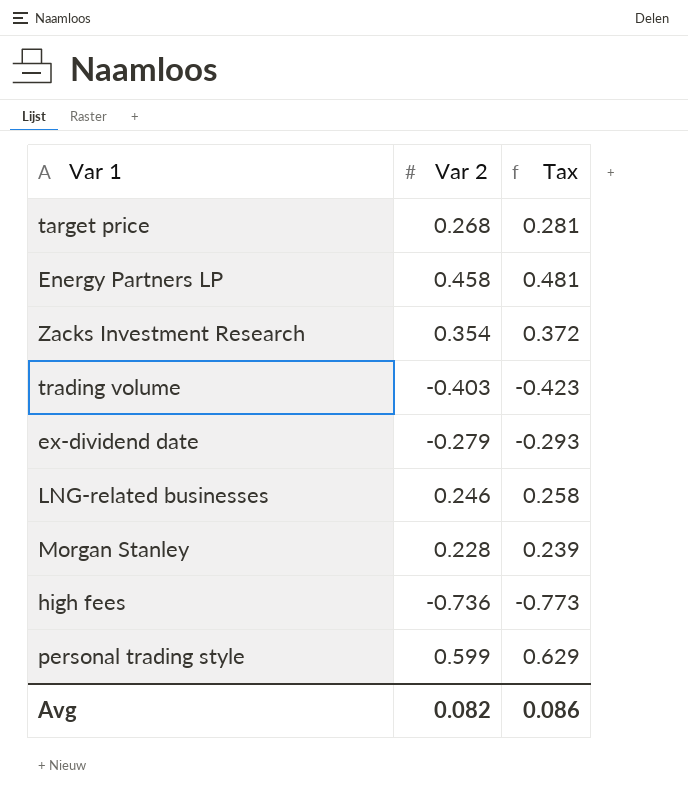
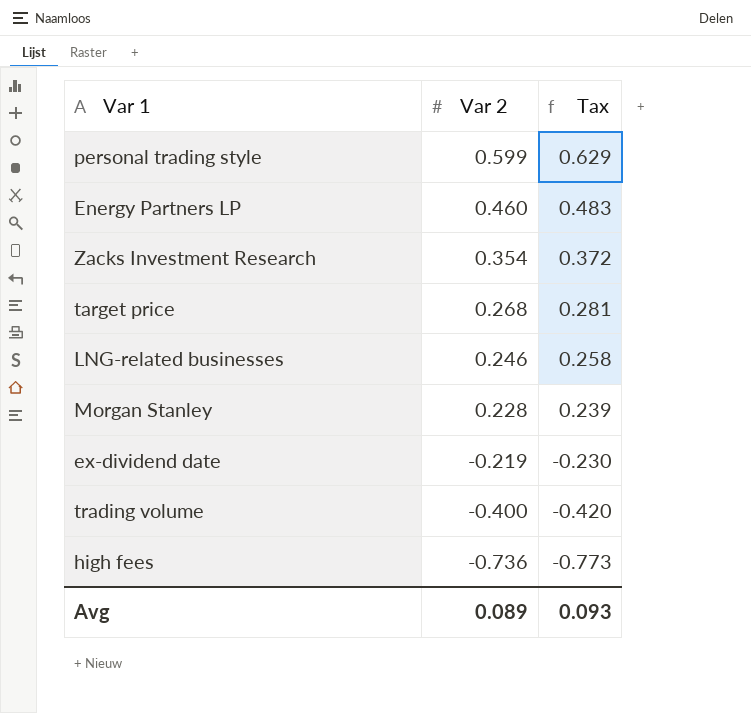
row order: none -> Var 2 descending
Energy Partners LP | Var 2: 0.458 -> 0.460
Energy Partners LP | Tax: 0.481 -> 0.483
ex-dividend date | Var 2: -0.279 -> -0.219
ex-dividend date | Tax: -0.293 -> -0.230
trading volume | Var 2: -0.403 -> -0.400
trading volume | Tax: -0.423 -> -0.420
Avg | Var 2: 0.082 -> 0.089
Avg | Tax: 0.086 -> 0.093

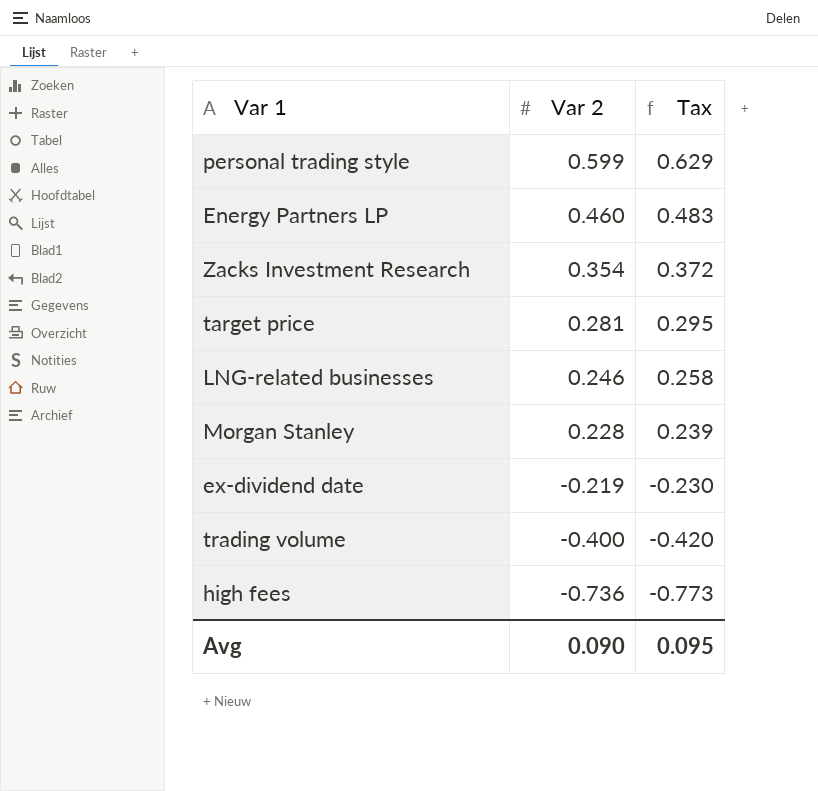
target price | Var 2: 0.268 -> 0.281
target price | Tax: 0.281 -> 0.295
Avg | Var 2: 0.089 -> 0.090
Avg | Tax: 0.093 -> 0.095

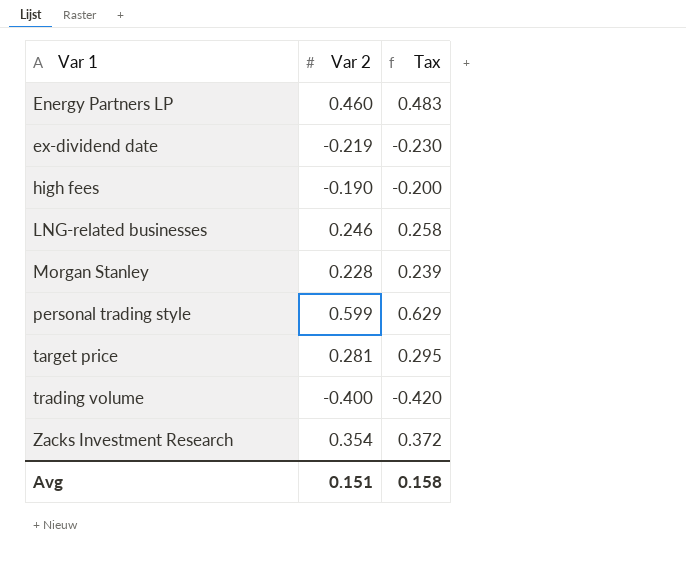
row order: Var 2 descending -> Var 1 ascending
high fees | Var 2: -0.736 -> -0.190
high fees | Tax: -0.773 -> -0.200
Avg | Var 2: 0.090 -> 0.151
Avg | Tax: 0.095 -> 0.158

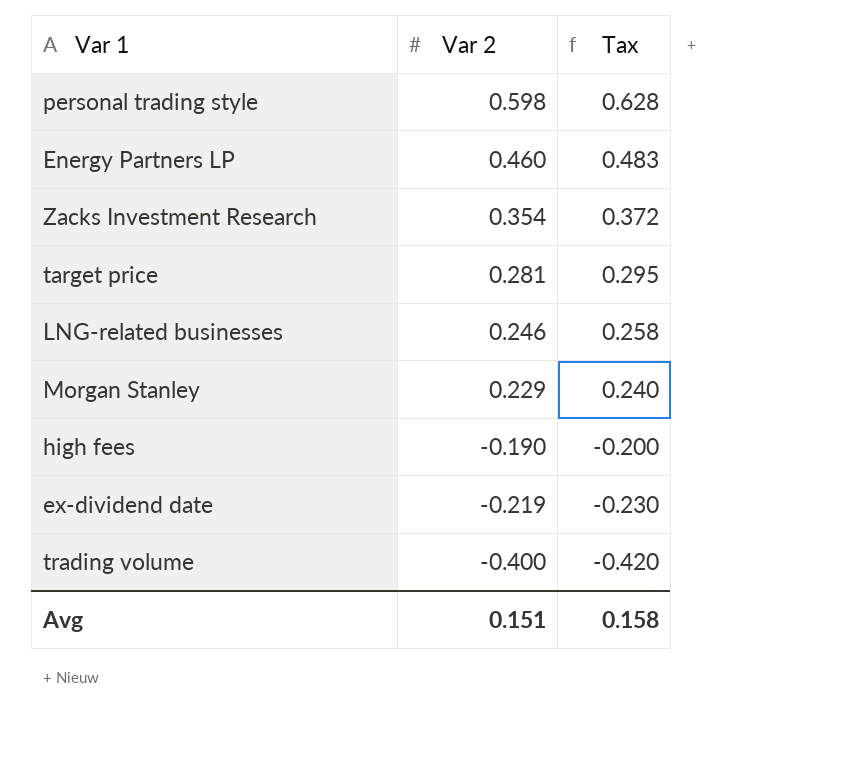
row order: Var 1 ascending -> Var 2 descending
personal trading style | Var 2: 0.599 -> 0.598
personal trading style | Tax: 0.629 -> 0.628
Morgan Stanley | Var 2: 0.228 -> 0.229
Morgan Stanley | Tax: 0.239 -> 0.240

